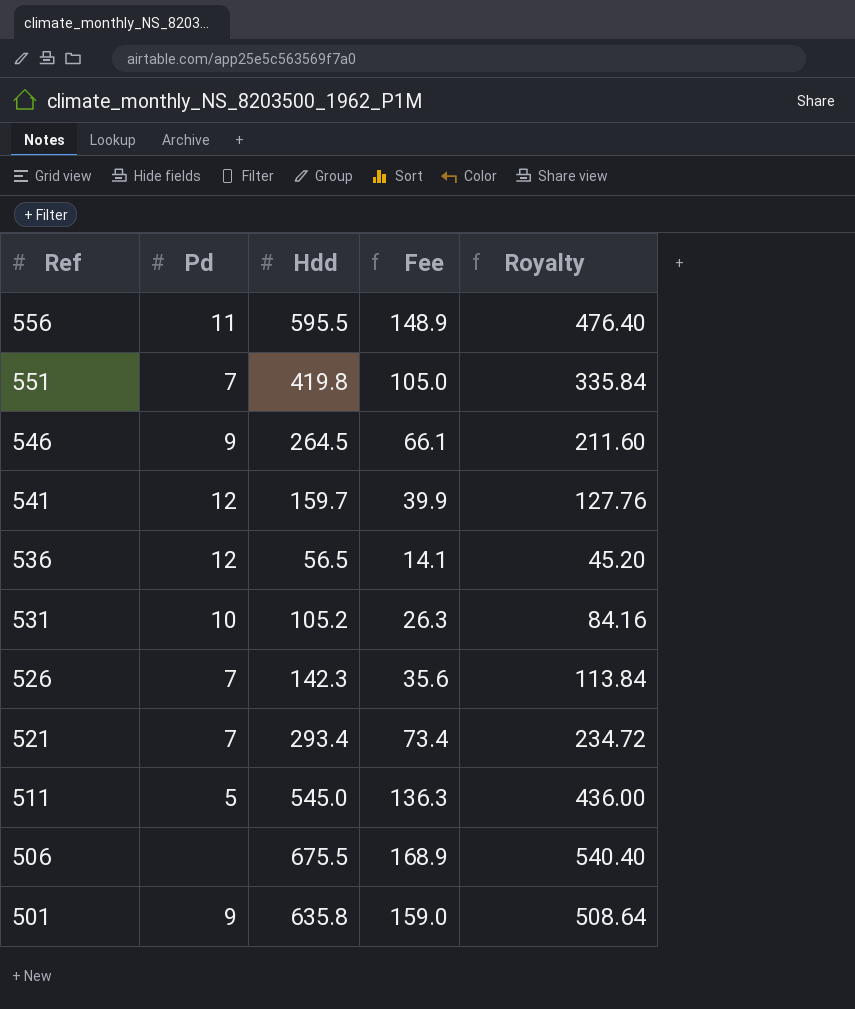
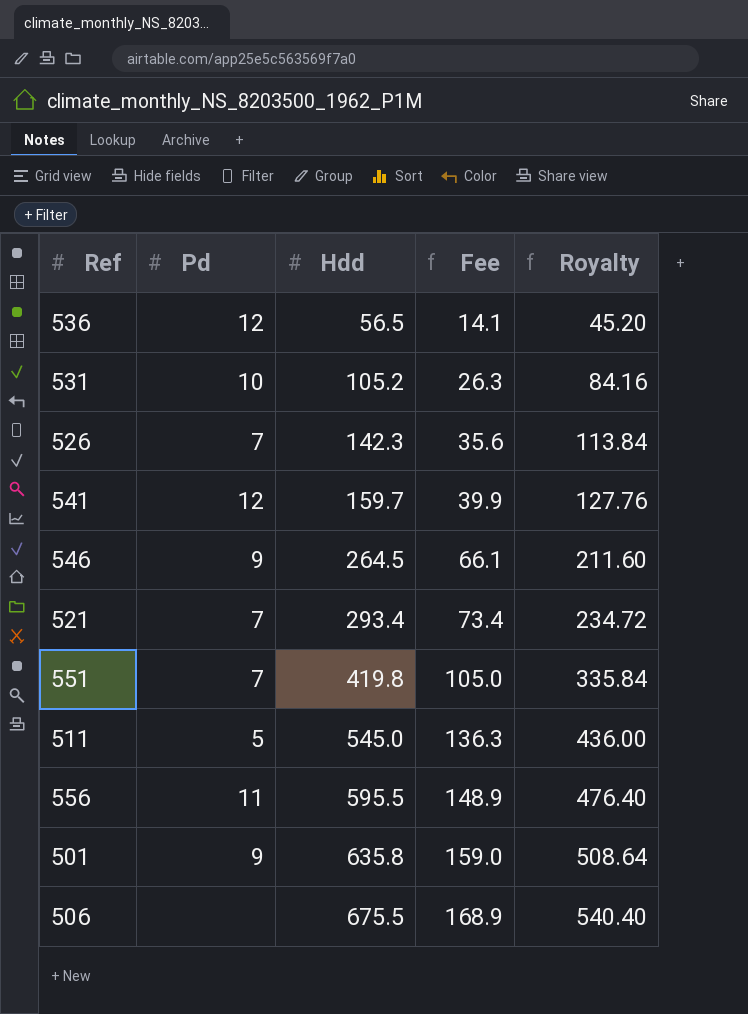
row order: Ref descending -> Hdd ascending

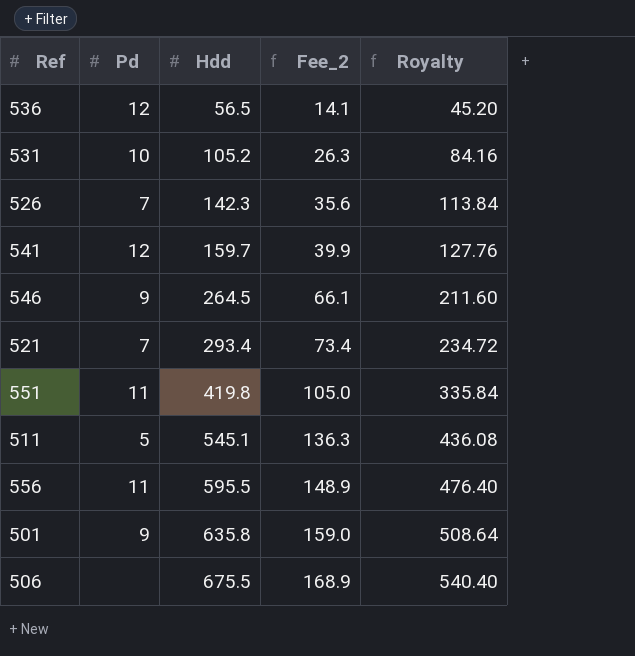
column name: Fee -> Fee_2
551 | Pd: 7 -> 11
511 | Hdd: 545.0 -> 545.1
511 | Royalty: 436.00 -> 436.08

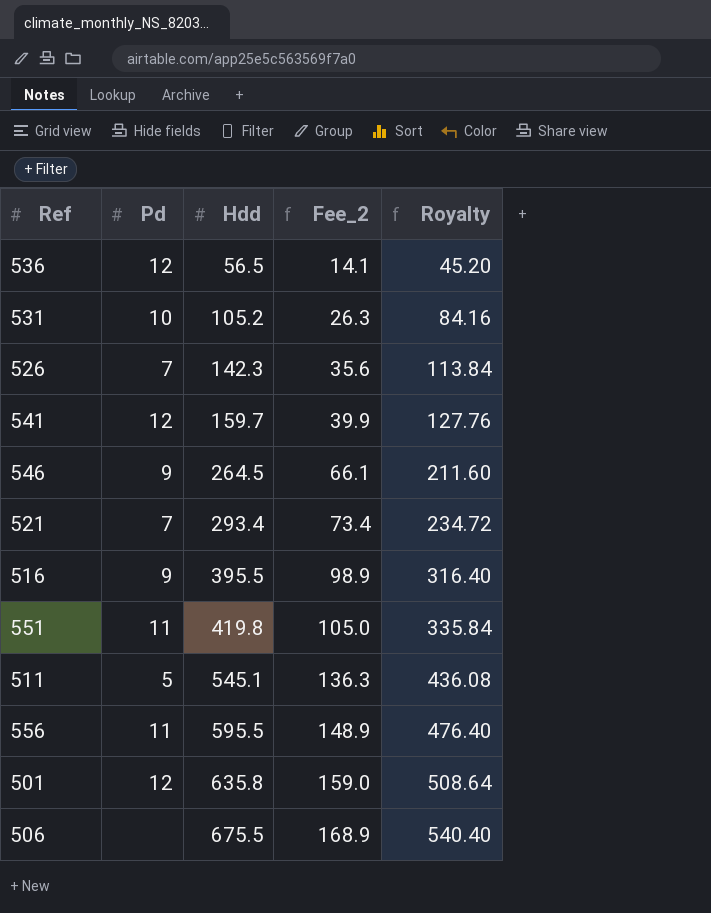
row 516: none -> 9 | 395.5 | 98.9 | 316.40
501 | Pd: 9 -> 12

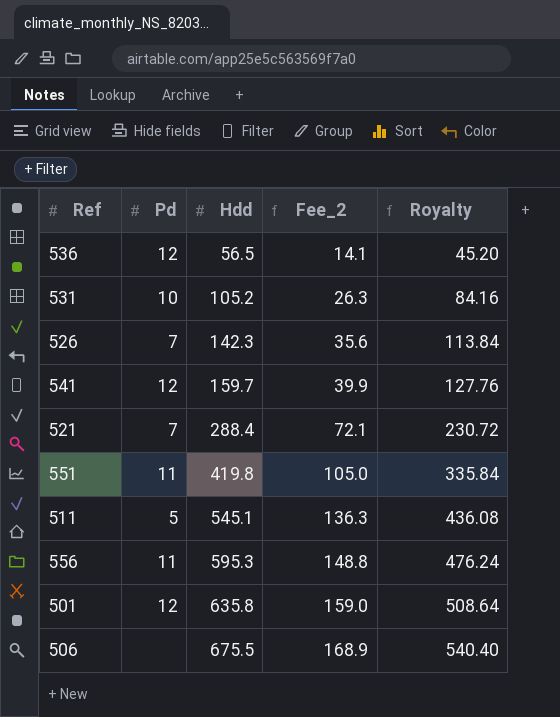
row 546: 9 | 264.5 | 66.1 | 211.60 -> none
row 516: 9 | 395.5 | 98.9 | 316.40 -> none
521 | Hdd: 293.4 -> 288.4
521 | Fee_2: 73.4 -> 72.1
521 | Royalty: 234.72 -> 230.72
556 | Hdd: 595.5 -> 595.3
556 | Fee_2: 148.9 -> 148.8
556 | Royalty: 476.40 -> 476.24

